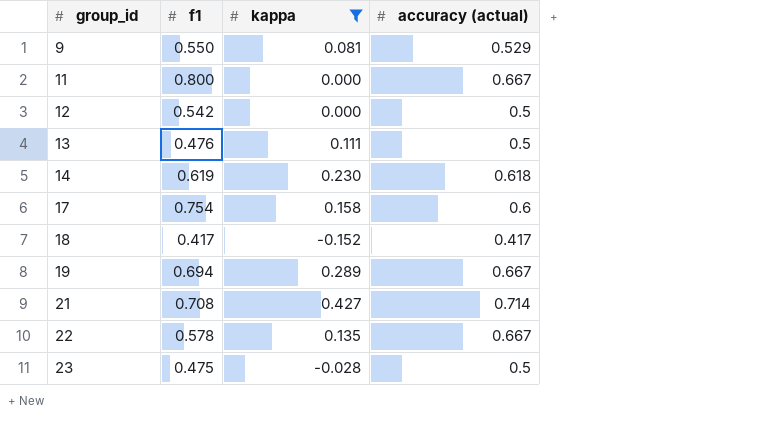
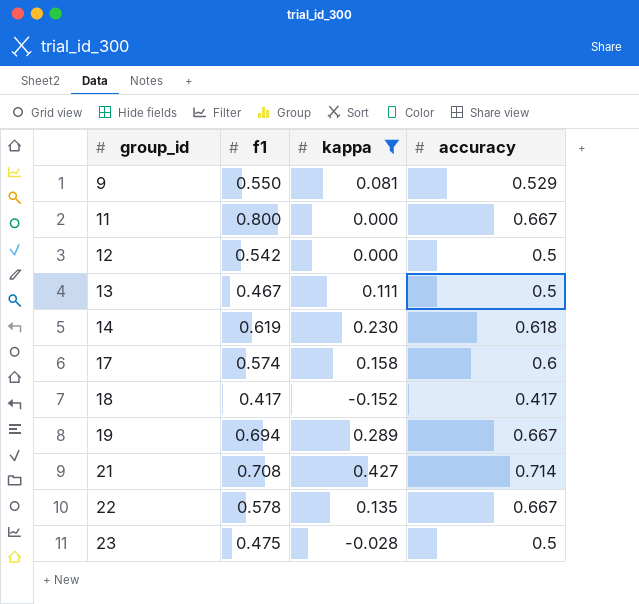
column name: accuracy (actual) -> accuracy
13 | f1: 0.476 -> 0.467
17 | f1: 0.754 -> 0.574

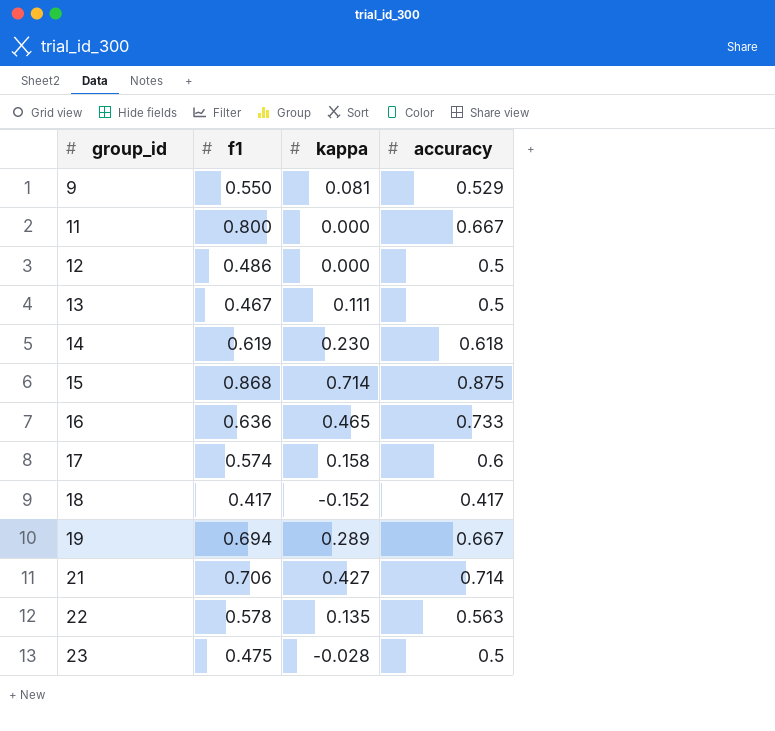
filter: kappa <= 0.427 -> none
12 | f1: 0.542 -> 0.486
21 | f1: 0.708 -> 0.706
22 | accuracy: 0.667 -> 0.563

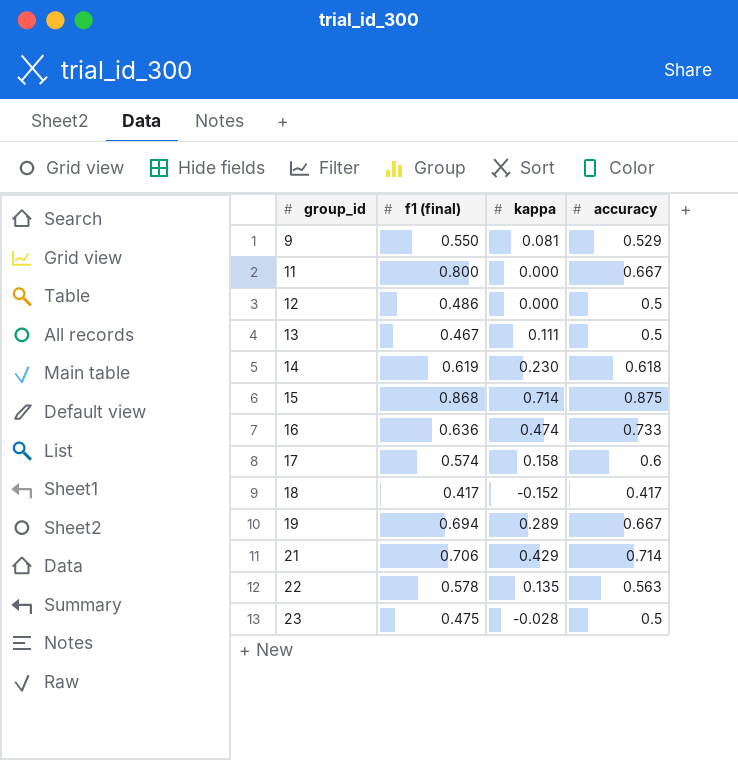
column name: f1 -> f1 (final)
16 | kappa: 0.465 -> 0.474
21 | kappa: 0.427 -> 0.429

